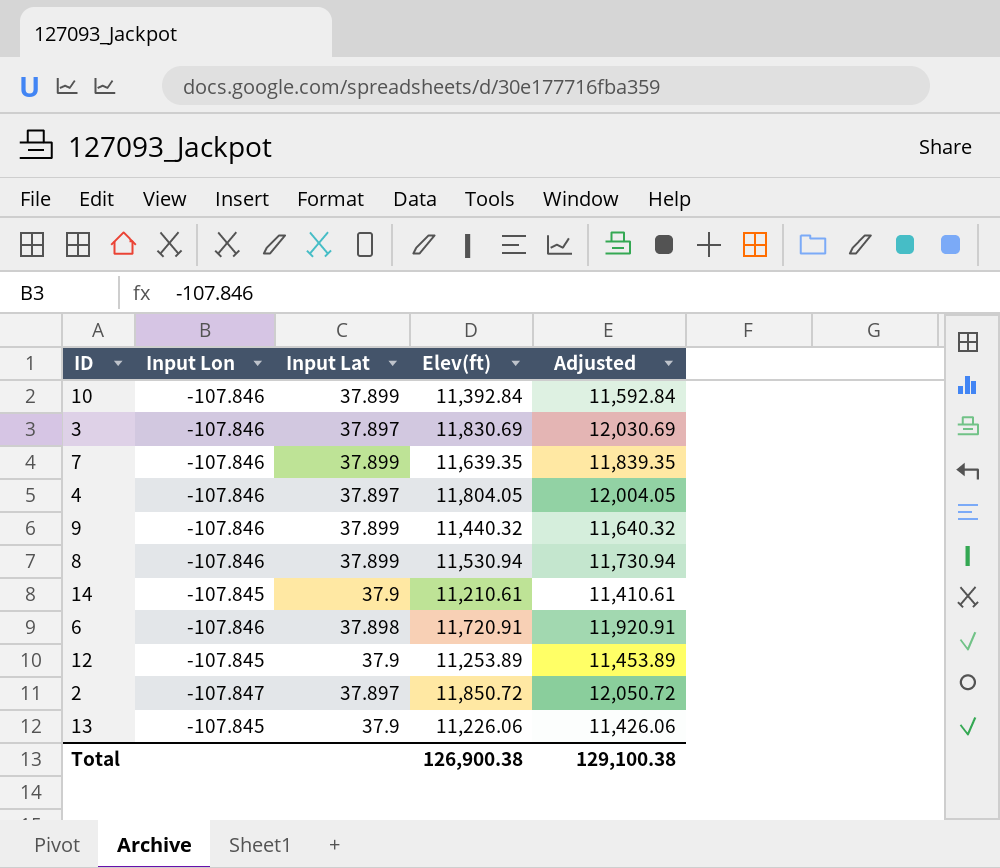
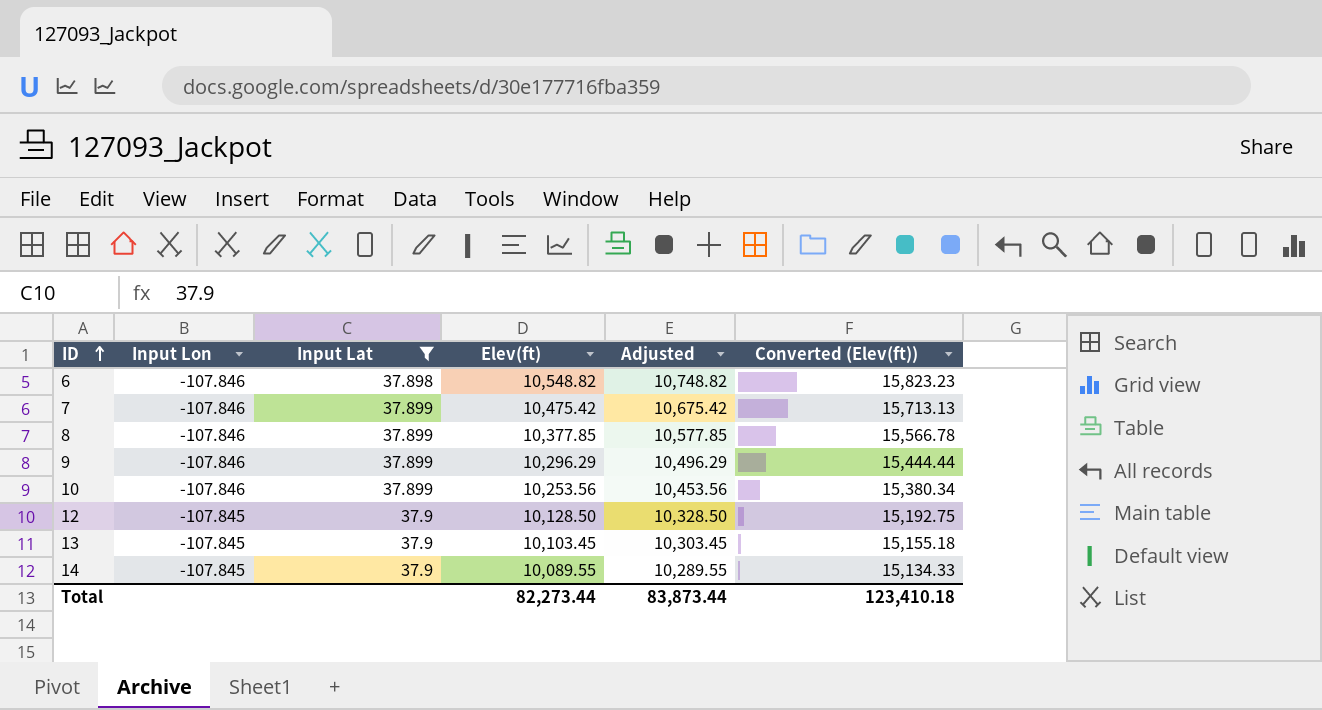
filter: none -> Input Lat != 37.897
row order: none -> ID ascending
column Converted (Elev(ft)) | formula: none -> [Elev(ft)] * 1.5
6 | Elev(ft): 11,720.91 -> 10,548.82
6 | Adjusted: 11,920.91 -> 10,748.82
7 | Elev(ft): 11,639.35 -> 10,475.42
7 | Adjusted: 11,839.35 -> 10,675.42
8 | Elev(ft): 11,530.94 -> 10,377.85
8 | Adjusted: 11,730.94 -> 10,577.85
9 | Elev(ft): 11,440.32 -> 10,296.29
9 | Adjusted: 11,640.32 -> 10,496.29
10 | Elev(ft): 11,392.84 -> 10,253.56
10 | Adjusted: 11,592.84 -> 10,453.56
12 | Elev(ft): 11,253.89 -> 10,128.50
12 | Adjusted: 11,453.89 -> 10,328.50
13 | Elev(ft): 11,226.06 -> 10,103.45
13 | Adjusted: 11,426.06 -> 10,303.45
14 | Elev(ft): 11,210.61 -> 10,089.55
14 | Adjusted: 11,410.61 -> 10,289.55
Total | Elev(ft): 126,900.38 -> 82,273.44
Total | Adjusted: 129,100.38 -> 83,873.44

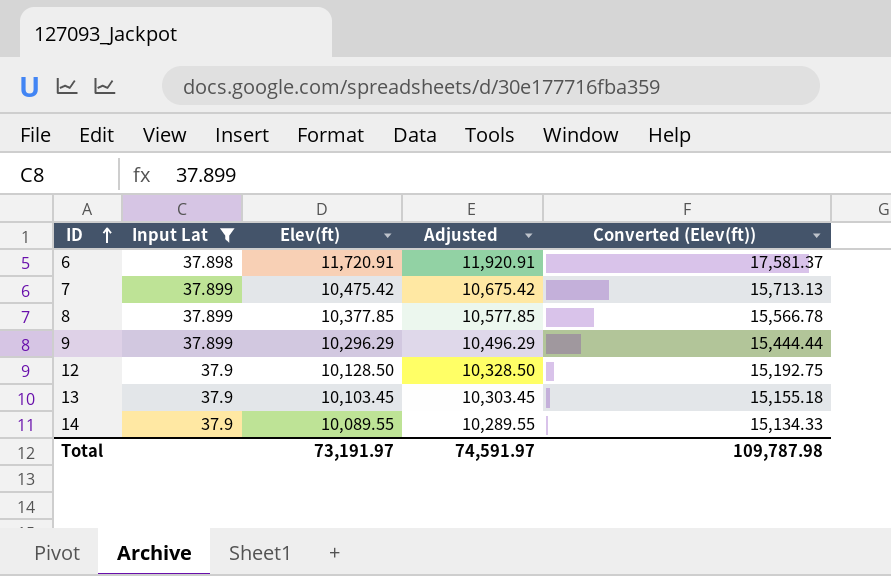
column Input Lon | position: 2 -> none
row 10: -107.846 | 37.899 | 10,253.56 | 10,453.56 | 15,380.34 -> none
6 | Elev(ft): 10,548.82 -> 11,720.91
6 | Adjusted: 10,748.82 -> 11,920.91
6 | Converted (Elev(ft)): 15,823.23 -> 17,581.37
Total | Elev(ft): 82,273.44 -> 73,191.97
Total | Adjusted: 83,873.44 -> 74,591.97
Total | Converted (Elev(ft)): 123,410.18 -> 109,787.98

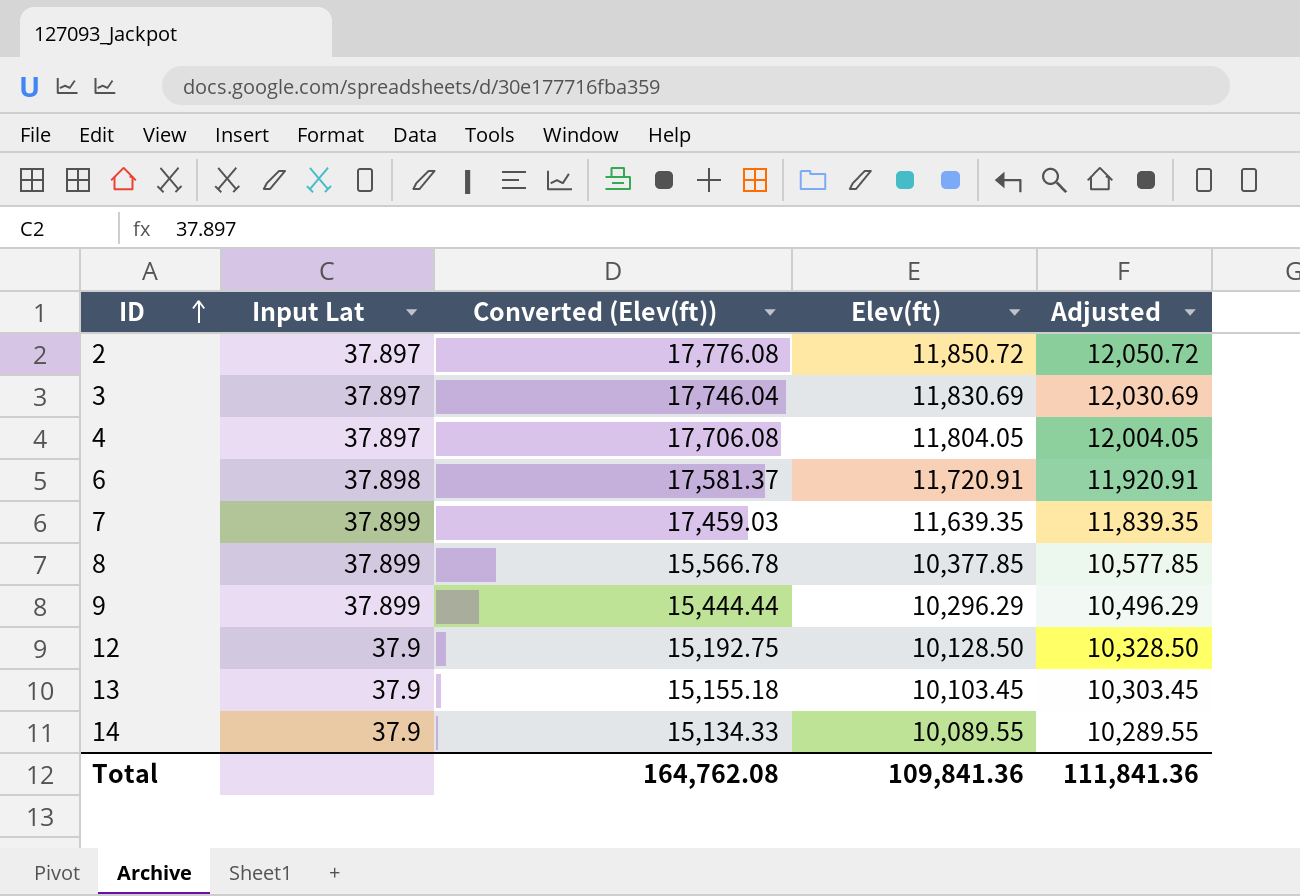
filter: Input Lat != 37.897 -> none
column Converted (Elev(ft)) | position: 5 -> 3
7 | Converted (Elev(ft)): 15,713.13 -> 17,459.03
7 | Elev(ft): 10,475.42 -> 11,639.35
7 | Adjusted: 10,675.42 -> 11,839.35
Total | Converted (Elev(ft)): 109,787.98 -> 164,762.08
Total | Elev(ft): 73,191.97 -> 109,841.36
Total | Adjusted: 74,591.97 -> 111,841.36

